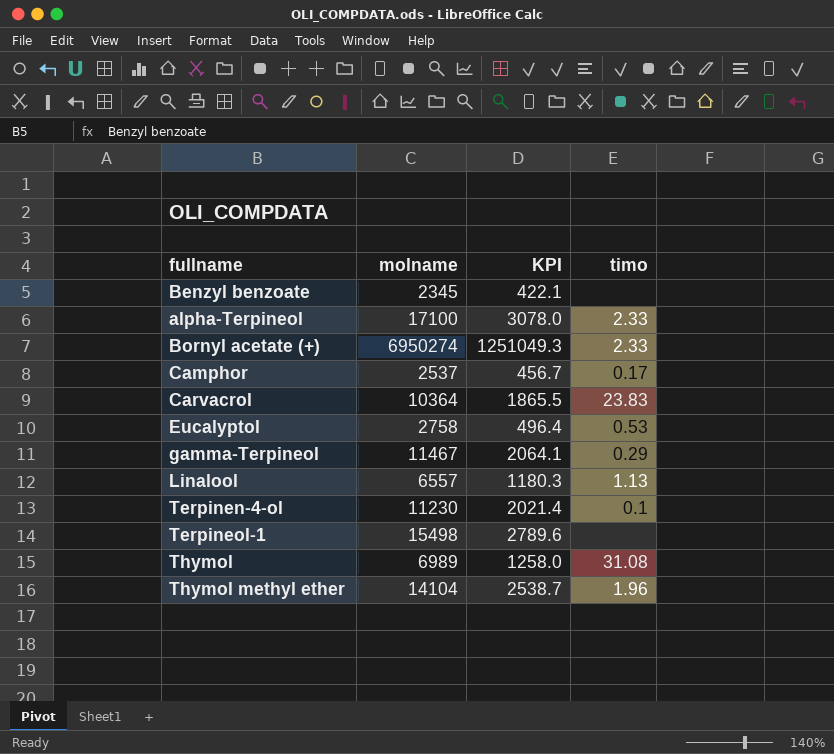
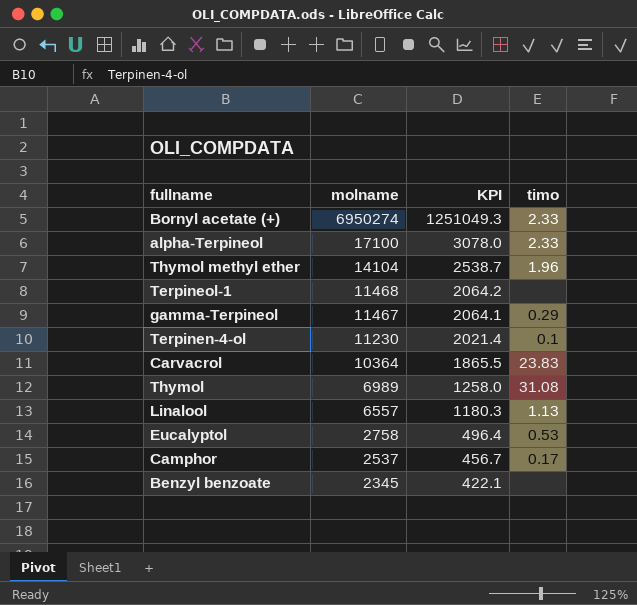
row order: none -> molname descending
Terpineol-1 | molname: 15498 -> 11468
Terpineol-1 | KPI: 2789.6 -> 2064.2

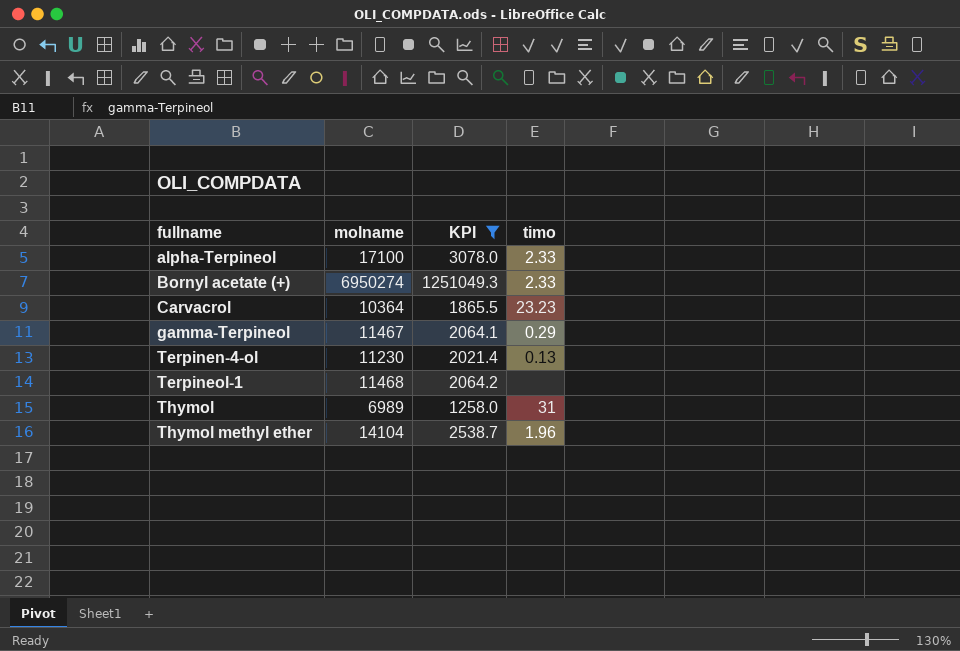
filter: none -> KPI >= 1258.0
row order: molname descending -> fullname ascending
Carvacrol | timo: 23.83 -> 23.23
Terpinen-4-ol | timo: 0.1 -> 0.13
Thymol | timo: 31.08 -> 31

